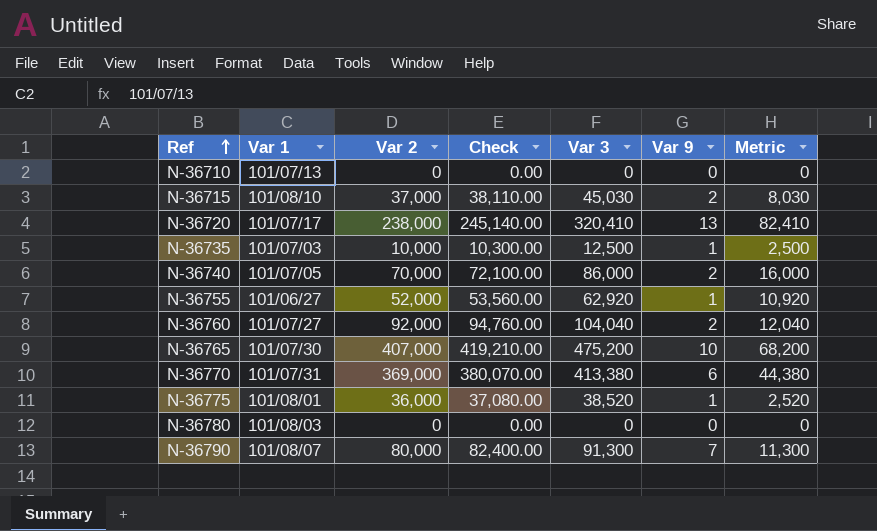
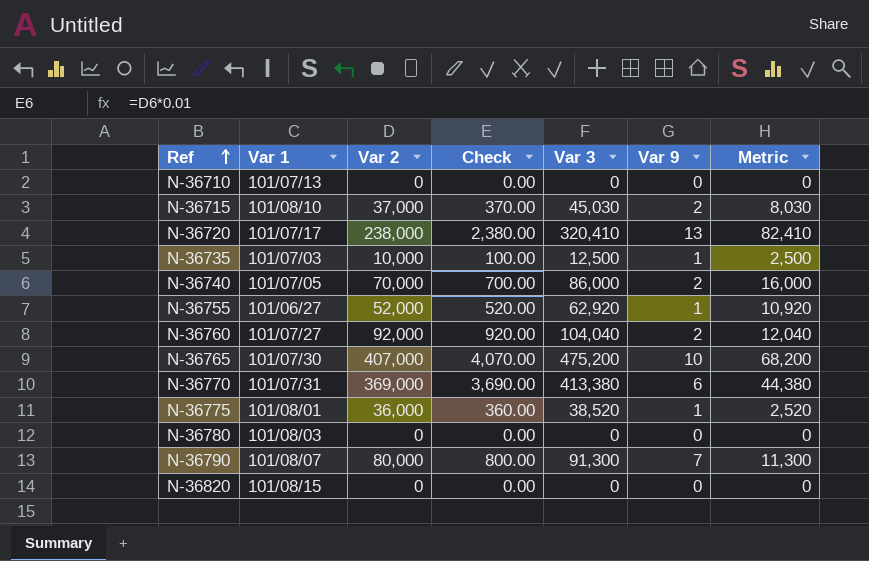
column Check | formula: [Var 2] * 1.03 -> [Var 2] * 0.01
row N-36820: none -> 101/08/15 | 0 | 0.00 | 0 | 0 | 0

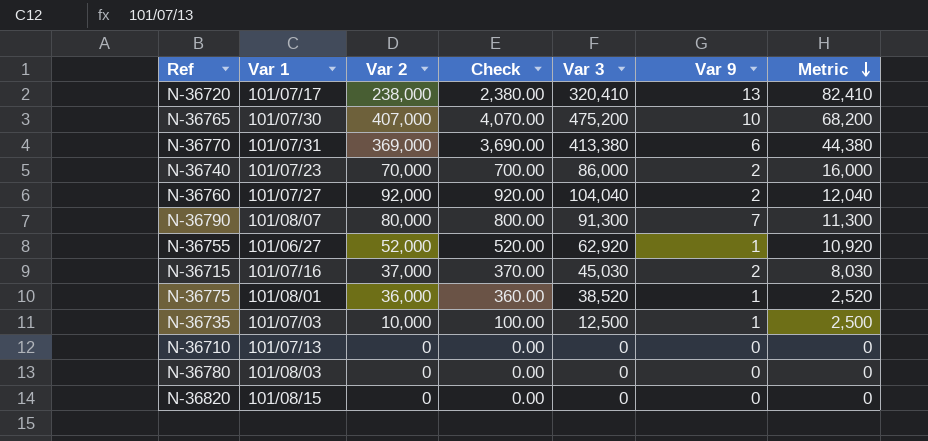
row order: Ref ascending -> Metric descending
N-36740 | Var 1: 101/07/05 -> 101/07/23
N-36715 | Var 1: 101/08/10 -> 101/07/16

